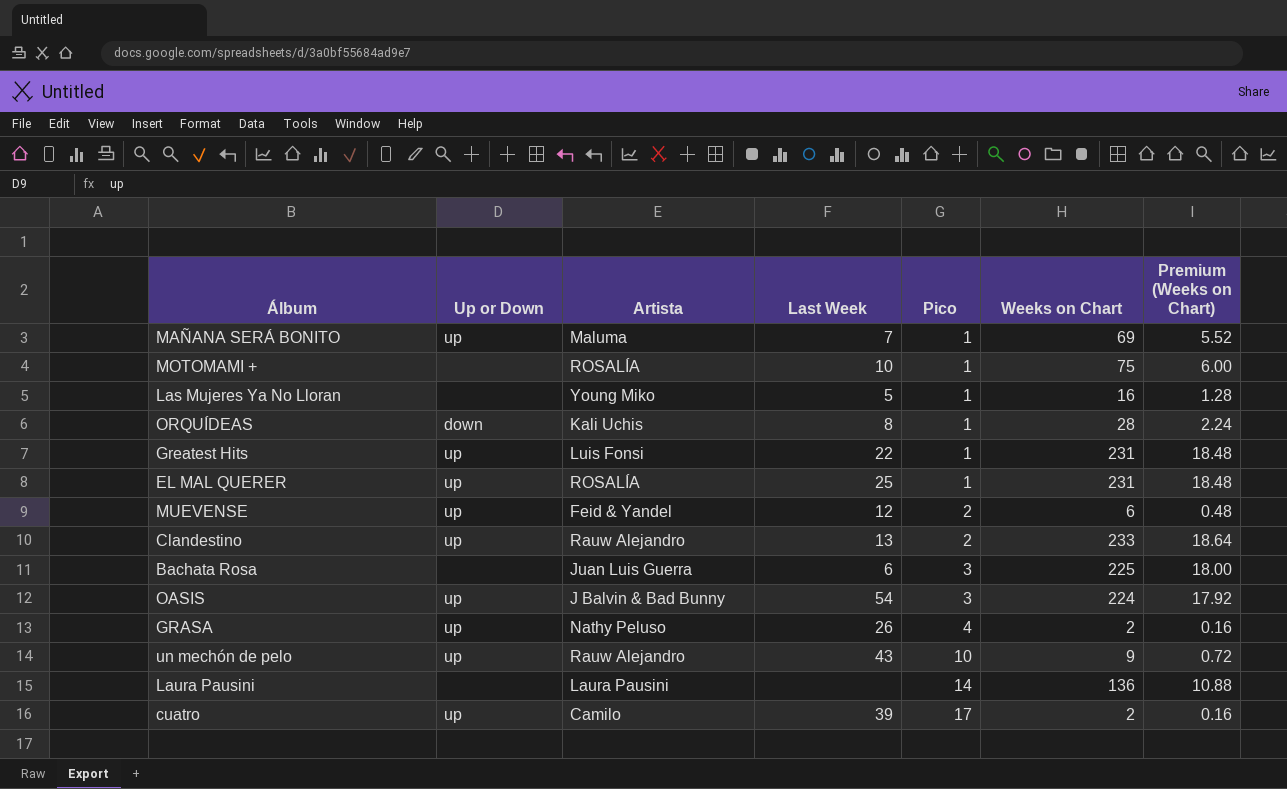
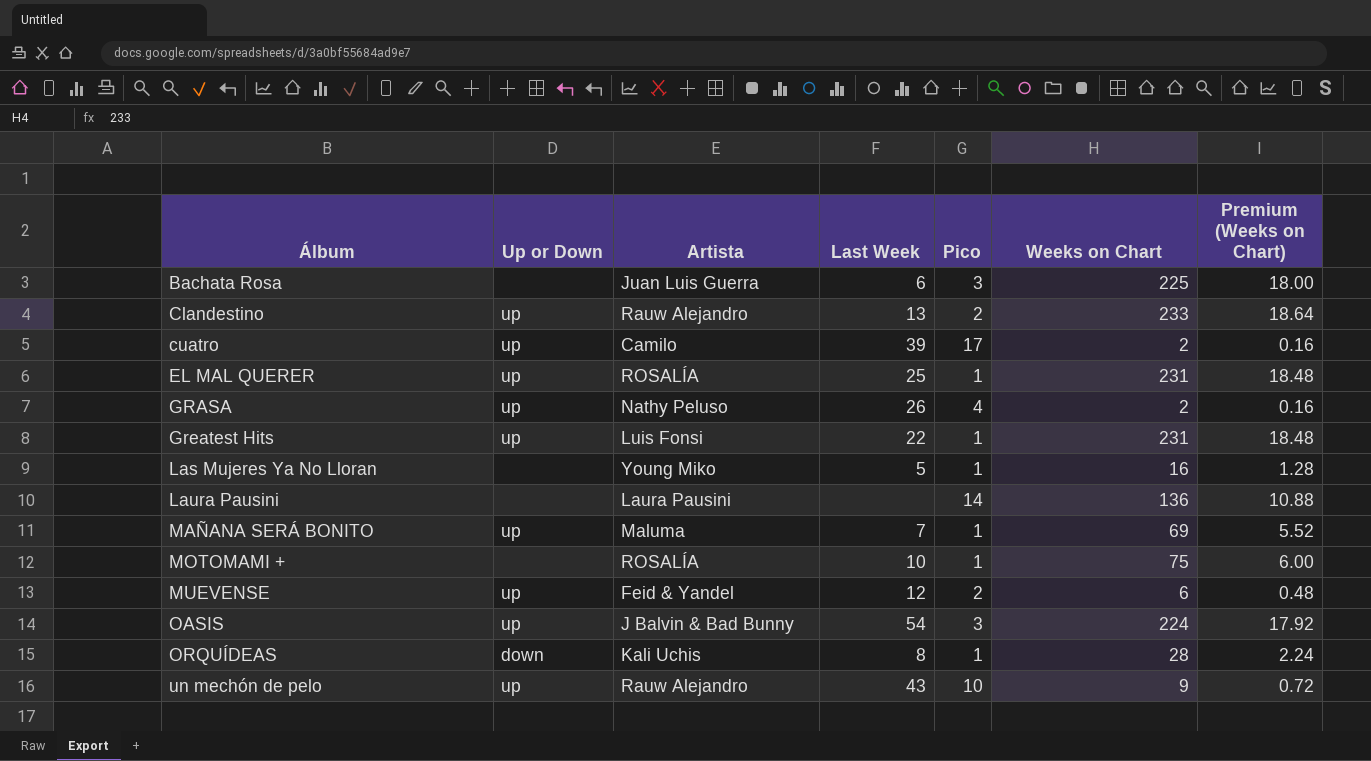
row order: Pico ascending -> Álbum ascending

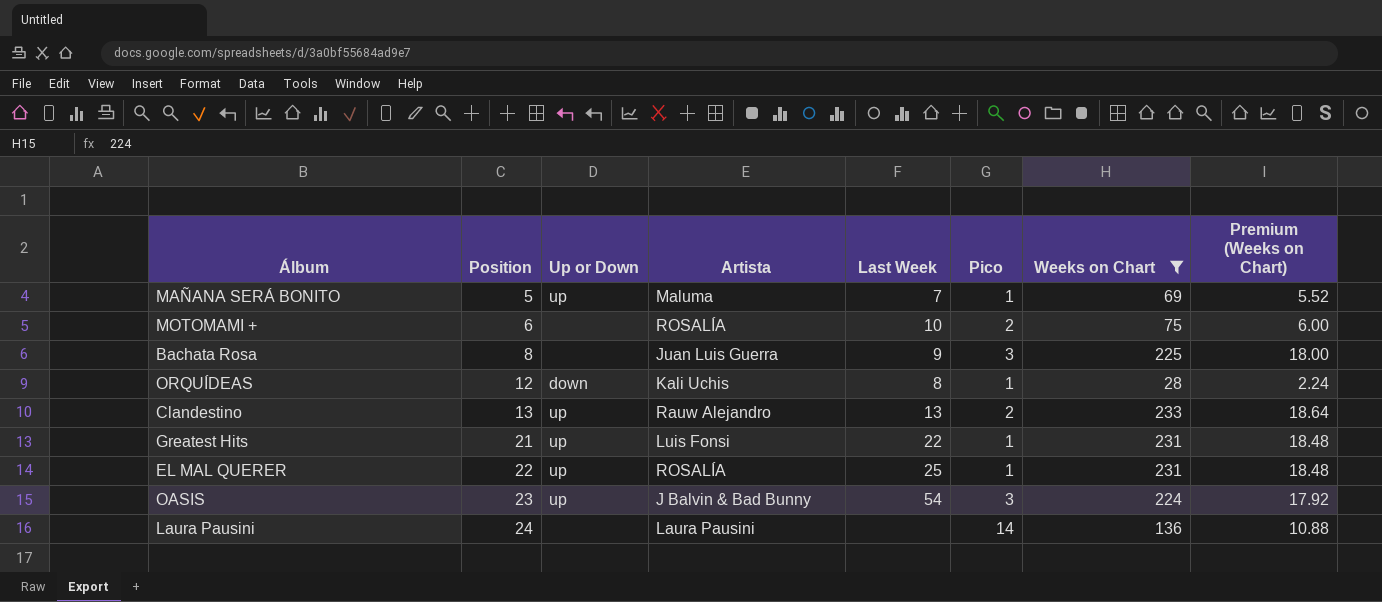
filter: none -> Weeks on Chart >= 28
row order: Álbum ascending -> Position ascending
column Position | position: none -> 2
MOTOMAMI + | Pico: 1 -> 2
Bachata Rosa | Last Week: 6 -> 9

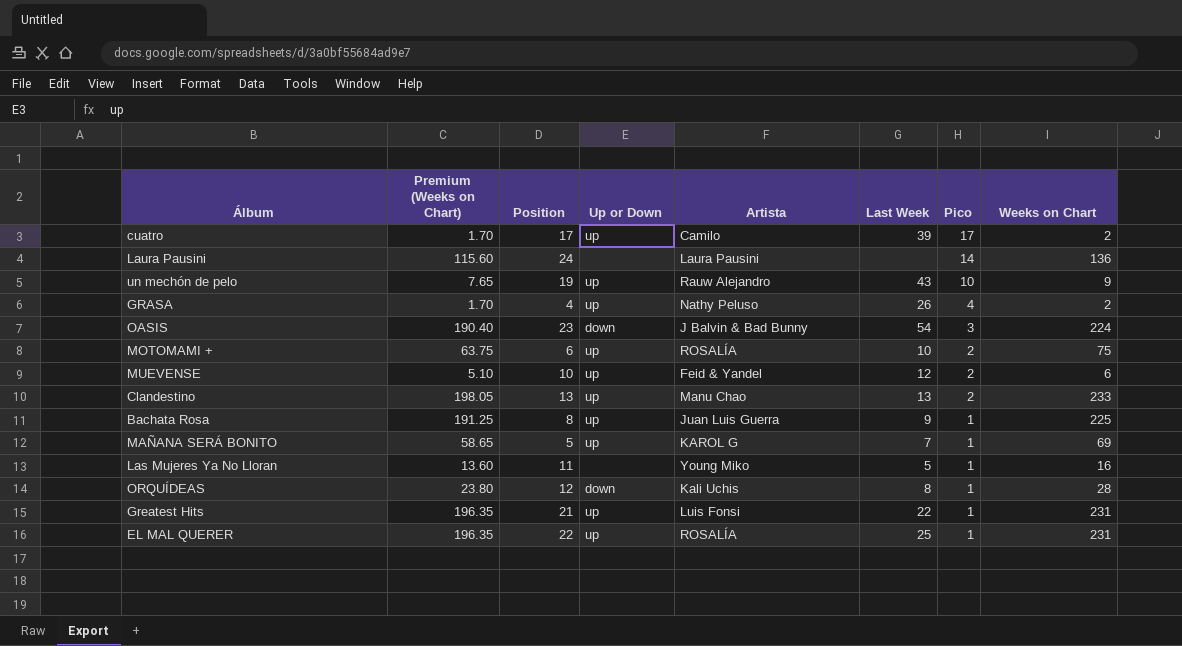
filter: Weeks on Chart >= 28 -> none
row order: Position ascending -> Pico descending
column Premium (Weeks on Chart) | formula: [Weeks on Chart] * 0.08 -> [Weeks on Chart] * 0.85
column Premium (Weeks on Chart) | position: 8 -> 2
OASIS | Up or Down: up -> down
MOTOMAMI + | Up or Down: none -> up
Clandestino | Artista: Rauw Alejandro -> Manu Chao
Bachata Rosa | Up or Down: none -> up
Bachata Rosa | Pico: 3 -> 1
MAÑANA SERÁ BONITO | Artista: Maluma -> KAROL G

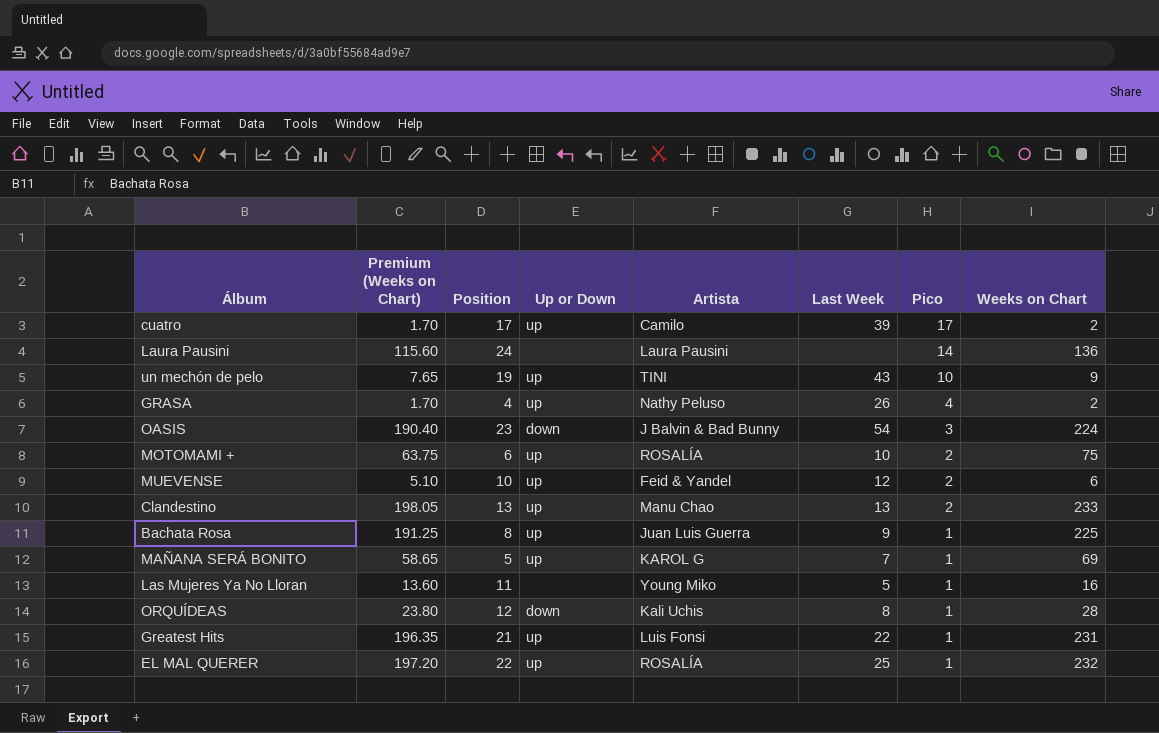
un mechón de pelo | Artista: Rauw Alejandro -> TINI
EL MAL QUERER | Premium (Weeks on Chart): 196.35 -> 197.20
EL MAL QUERER | Weeks on Chart: 231 -> 232

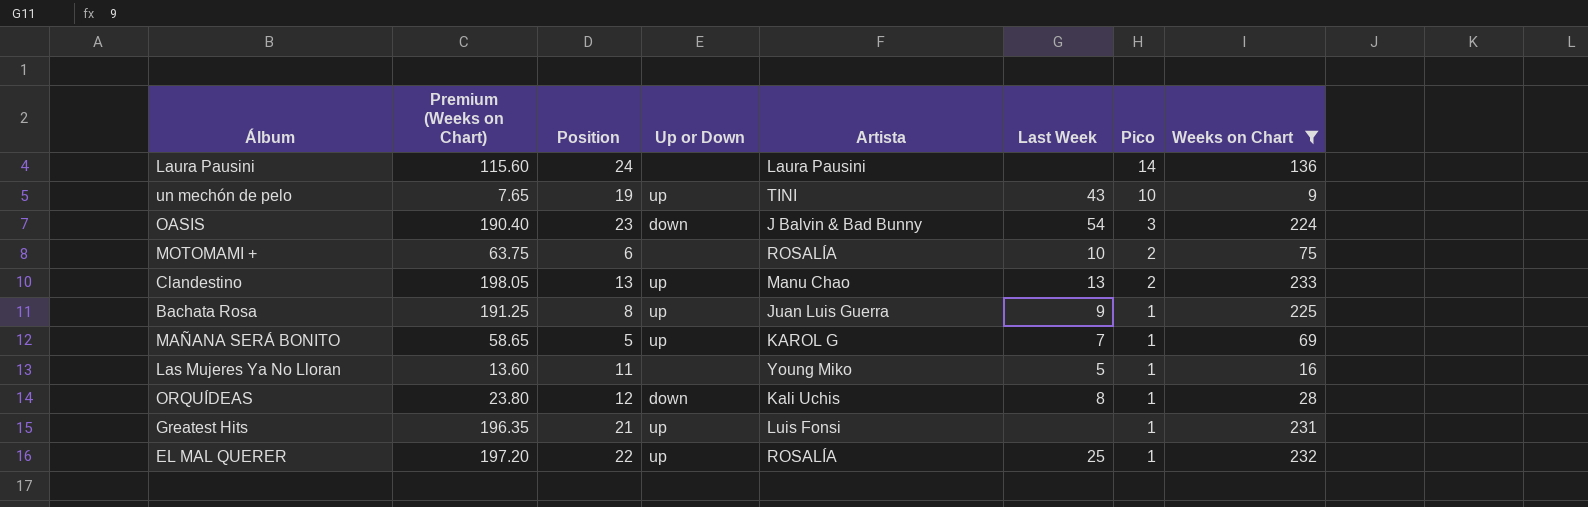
filter: none -> Weeks on Chart >= 9
MOTOMAMI + | Up or Down: up -> none
Greatest Hits | Last Week: 22 -> none

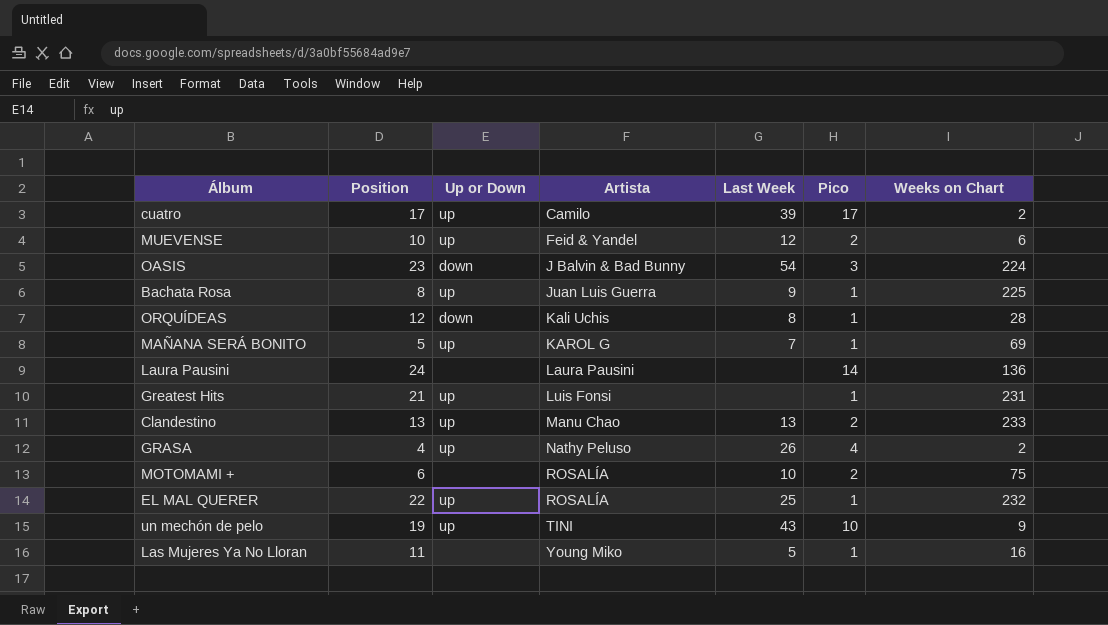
filter: Weeks on Chart >= 9 -> none
row order: Pico descending -> Artista ascending
column Premium (Weeks on Chart) | formula: [Weeks on Chart] * 0.85 -> none

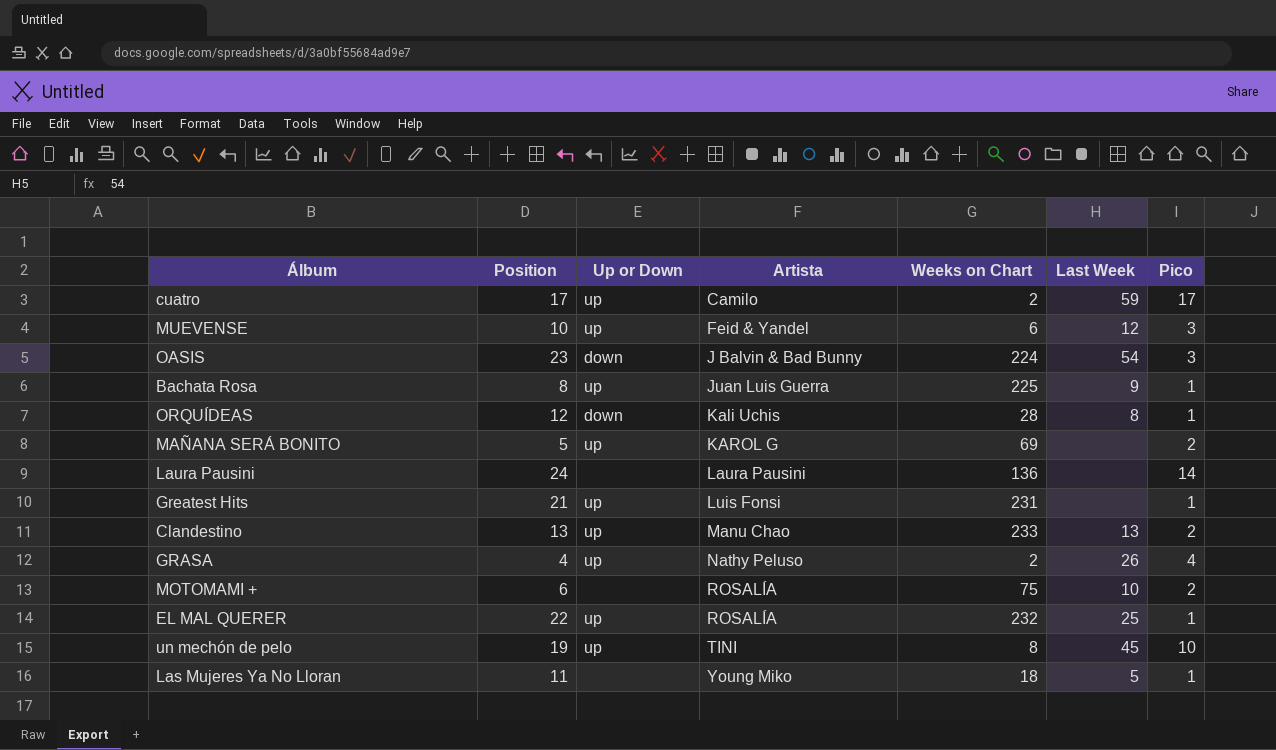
column Weeks on Chart | position: 7 -> 5
cuatro | Last Week: 39 -> 59
MUEVENSE | Pico: 2 -> 3
MAÑANA SERÁ BONITO | Last Week: 7 -> none
MAÑANA SERÁ BONITO | Pico: 1 -> 2
un mechón de pelo | Weeks on Chart: 9 -> 8
un mechón de pelo | Last Week: 43 -> 45
Las Mujeres Ya No Lloran | Weeks on Chart: 16 -> 18

